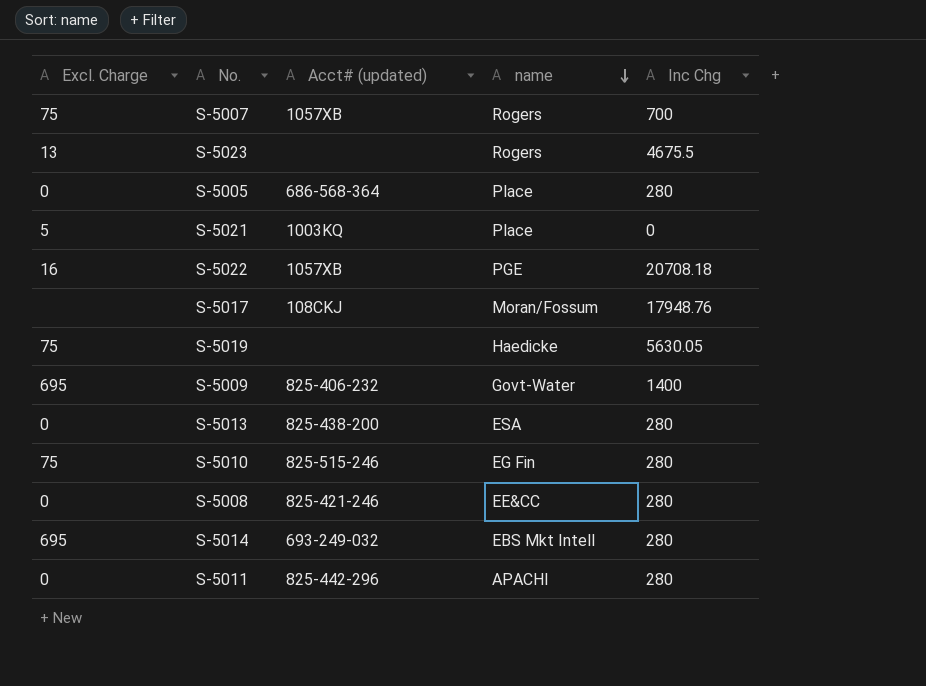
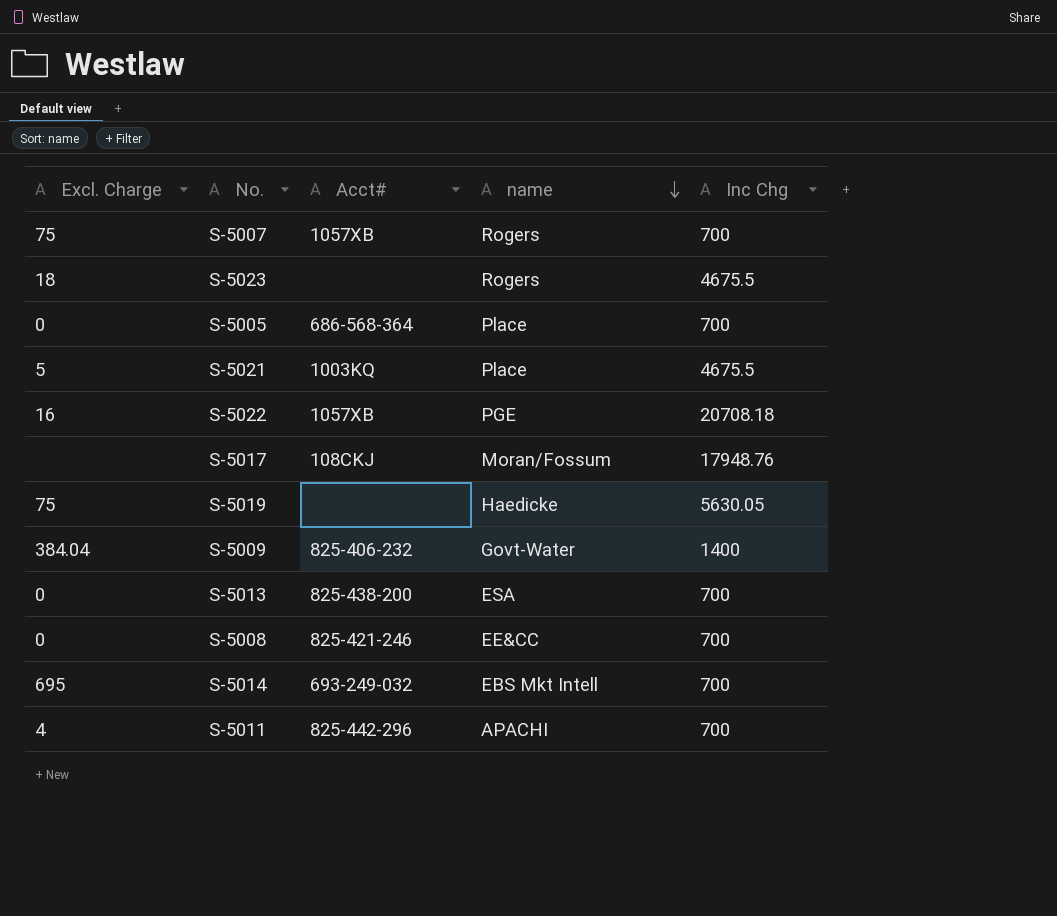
column name: Acct# (updated) -> Acct#
row S-5010: 75 | 825-515-246 | EG Fin | 280 -> none
S-5023 | Excl. Charge: 13 -> 18
S-5005 | Inc Chg: 280 -> 700
S-5021 | Inc Chg: 0 -> 4675.5
S-5009 | Excl. Charge: 695 -> 384.04
S-5013 | Inc Chg: 280 -> 700
S-5008 | Inc Chg: 280 -> 700
S-5014 | Inc Chg: 280 -> 700
S-5011 | Excl. Charge: 0 -> 4
S-5011 | Inc Chg: 280 -> 700

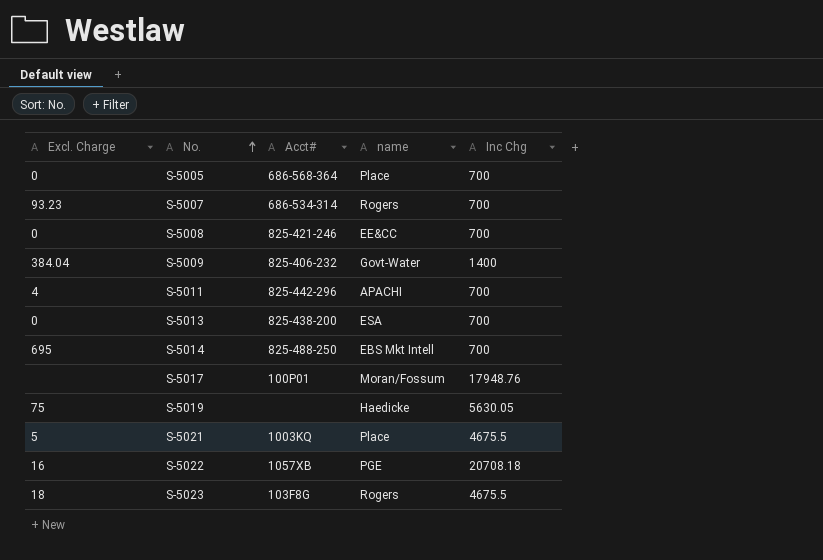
row order: name descending -> No. ascending
S-5007 | Excl. Charge: 75 -> 93.23
S-5007 | Acct#: 1057XB -> 686-534-314
S-5014 | Acct#: 693-249-032 -> 825-488-250
S-5017 | Acct#: 108CKJ -> 100P01
S-5023 | Acct#: none -> 103F8G

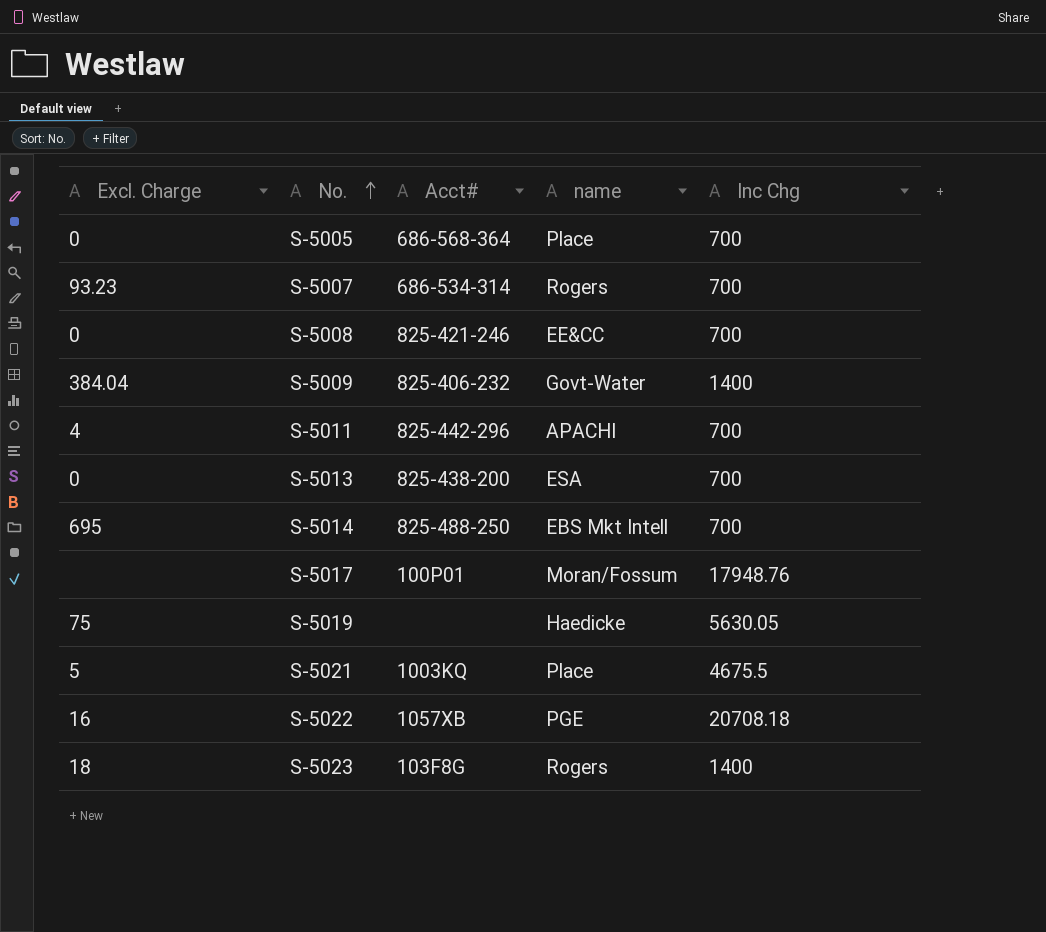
S-5023 | Inc Chg: 4675.5 -> 1400

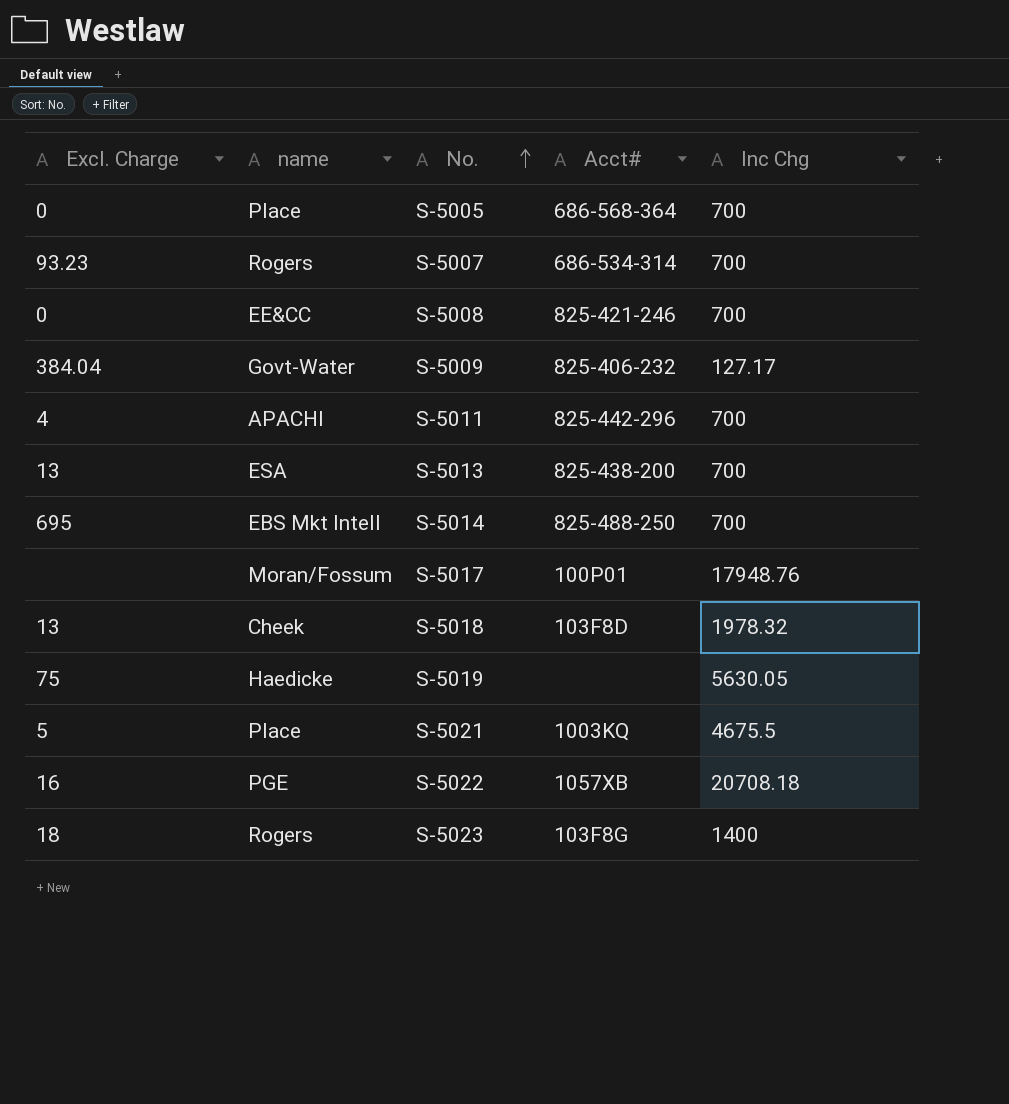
column name | position: 4 -> 2
S-5009 | Inc Chg: 1400 -> 127.17
S-5013 | Excl. Charge: 0 -> 13
row S-5018: none -> 13 | Cheek | 103F8D | 1978.32

